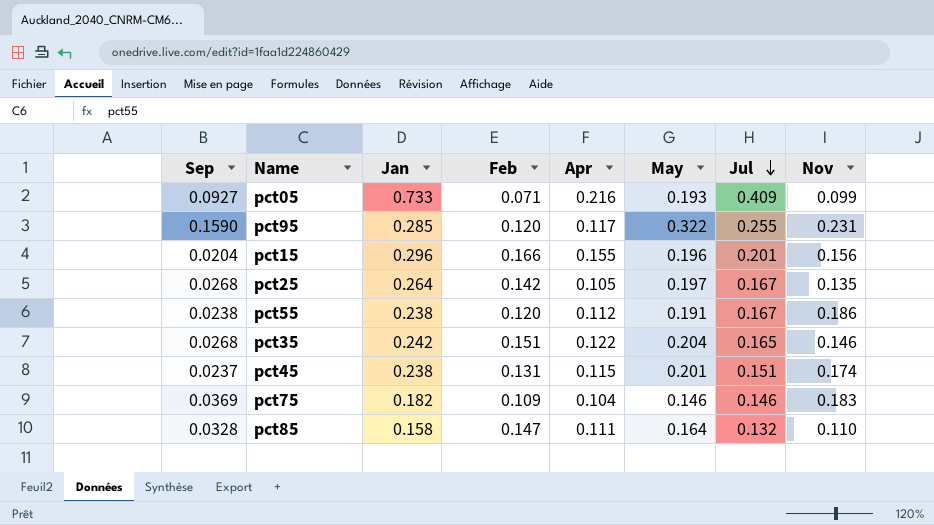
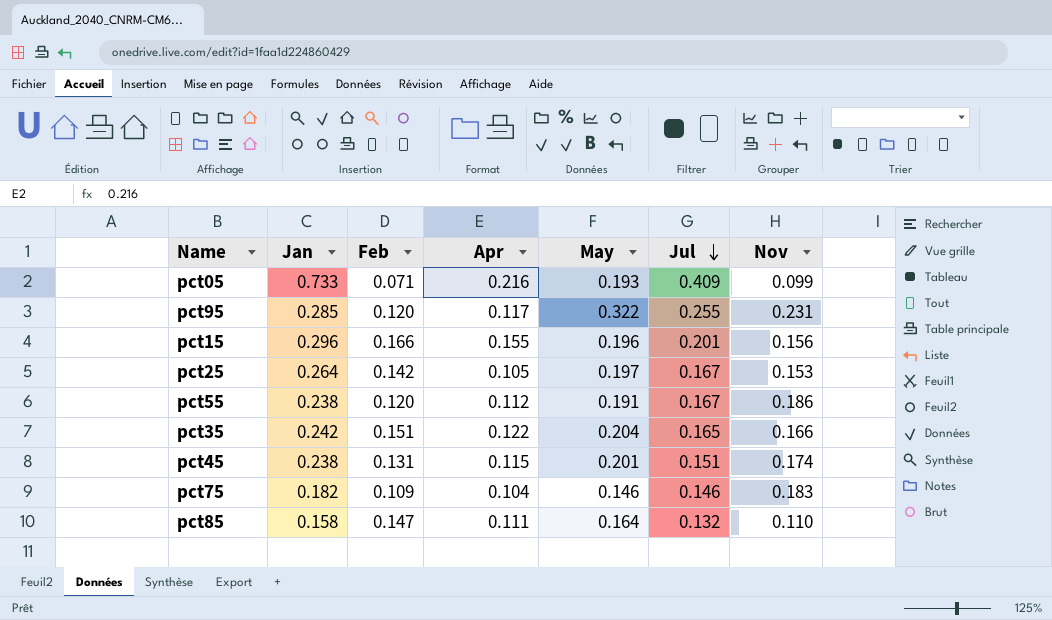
column Sep | position: 1 -> none
pct25 | Nov: 0.135 -> 0.153
pct35 | Nov: 0.146 -> 0.166

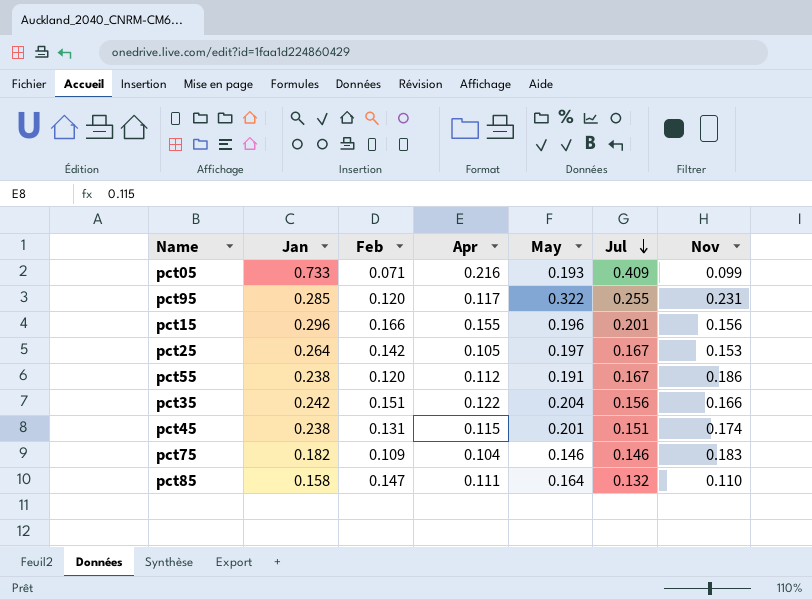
pct35 | Jul: 0.165 -> 0.156

